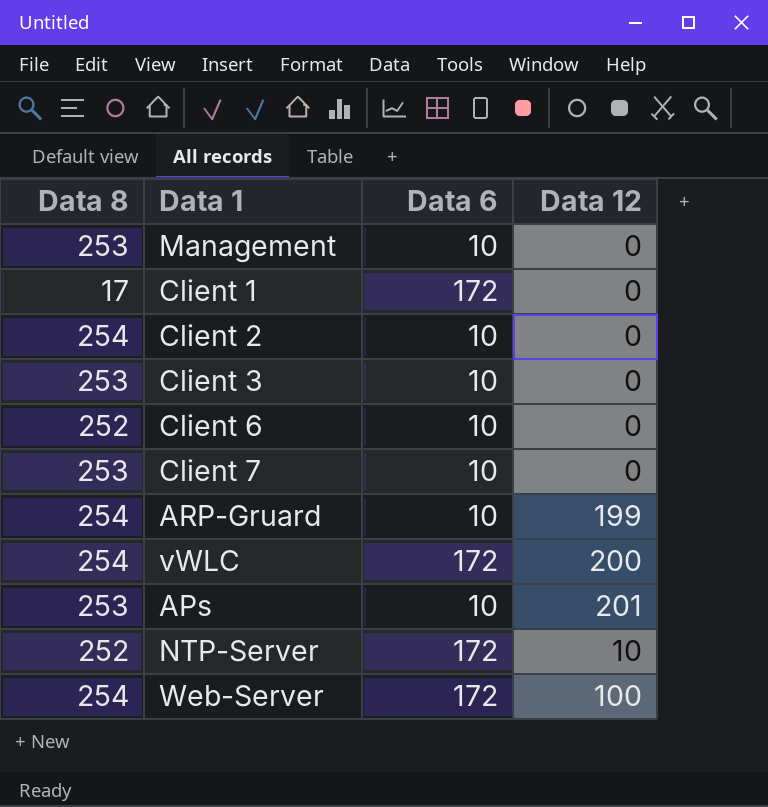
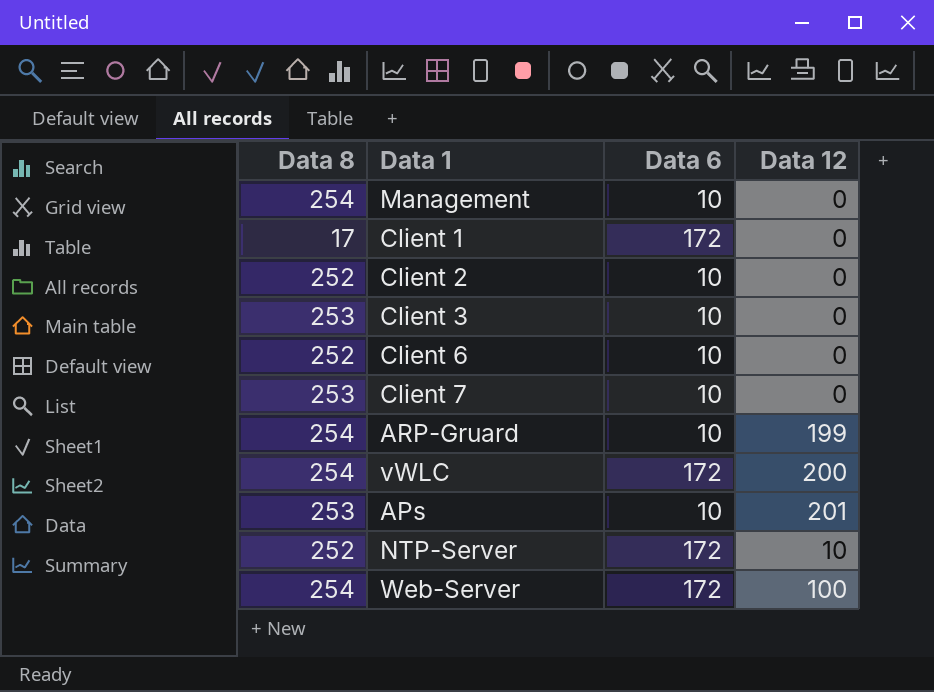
Management | Data 8: 253 -> 254
Client 2 | Data 8: 254 -> 252

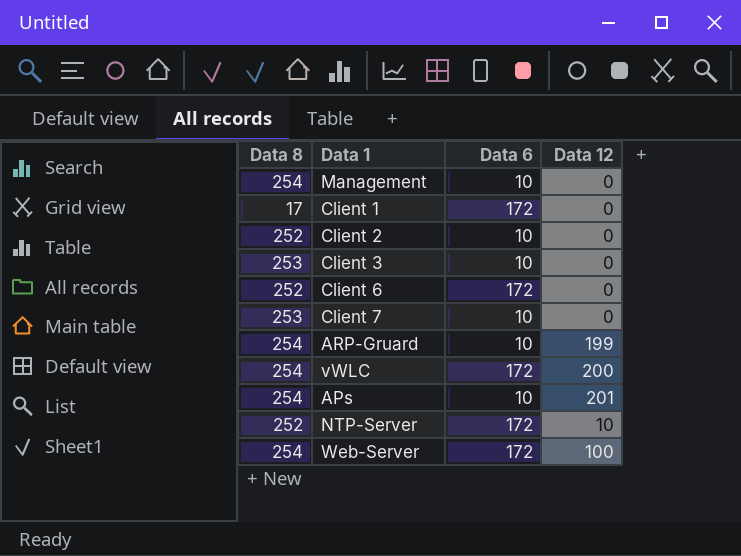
Client 6 | Data 6: 10 -> 172
APs | Data 8: 253 -> 254

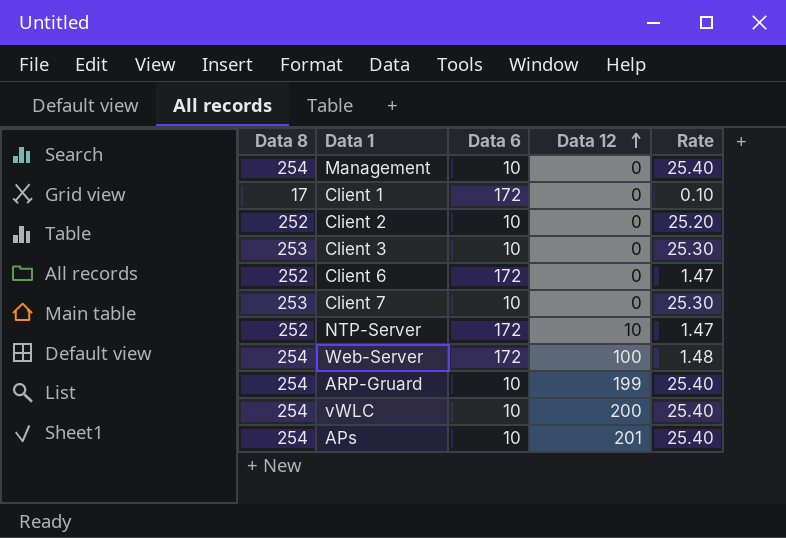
row order: none -> Data 12 ascending
column Rate | formula: none -> [Data 8] / [Data 6]
vWLC | Data 6: 172 -> 10

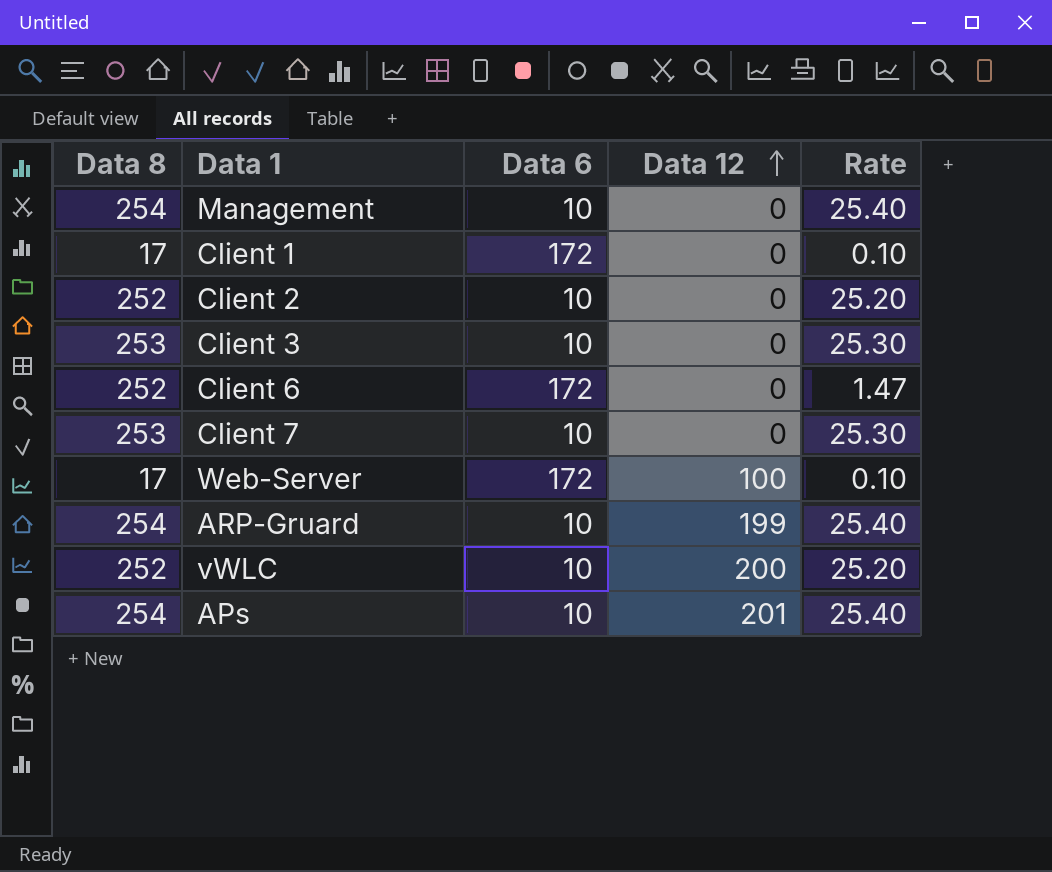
row NTP-Server: 252 | 172 | 10 | 1.47 -> none
Web-Server | Data 8: 254 -> 17
Web-Server | Rate: 1.48 -> 0.10
vWLC | Data 8: 254 -> 252
vWLC | Rate: 25.40 -> 25.20

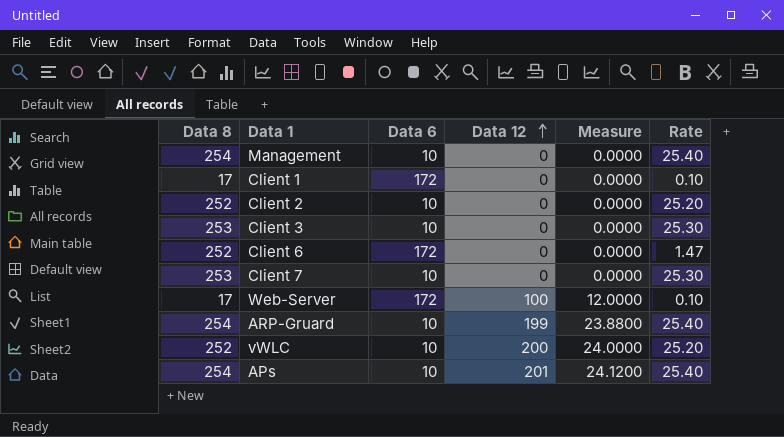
column Measure | formula: none -> [Data 12] * 0.12

